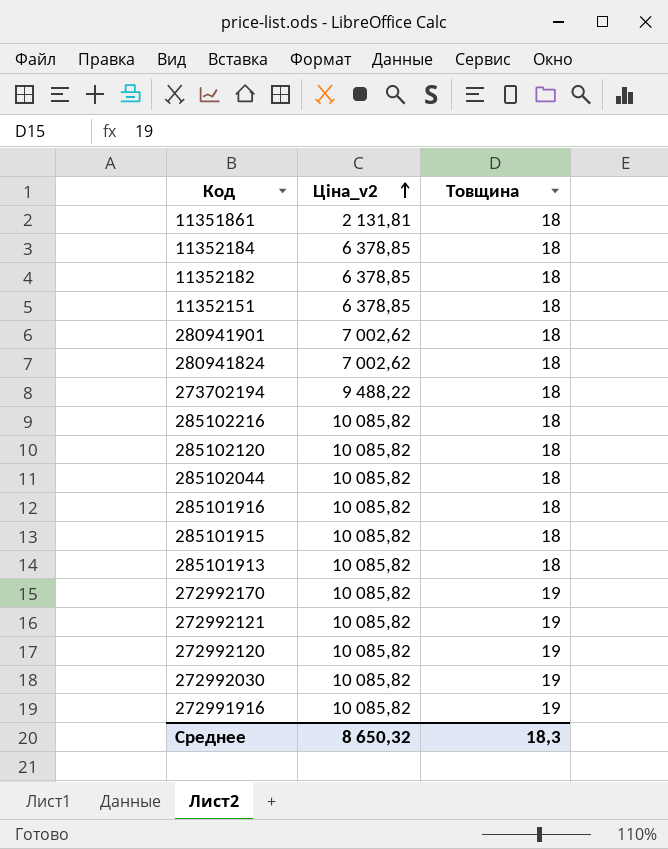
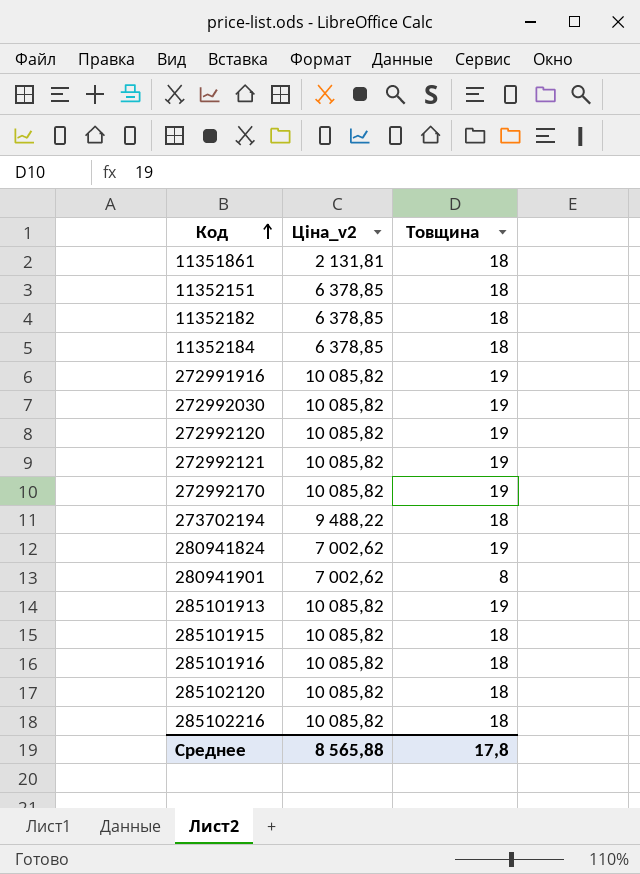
row order: Ціна_v2 ascending -> Код ascending
row 285102044: 10 085,82 | 18 -> none
280941824 | Товщина: 18 -> 19
280941901 | Товщина: 18 -> 8
285101913 | Товщина: 18 -> 19
Среднее | Ціна_v2: 8 650,32 -> 8 565,88
Среднее | Товщина: 18,3 -> 17,8

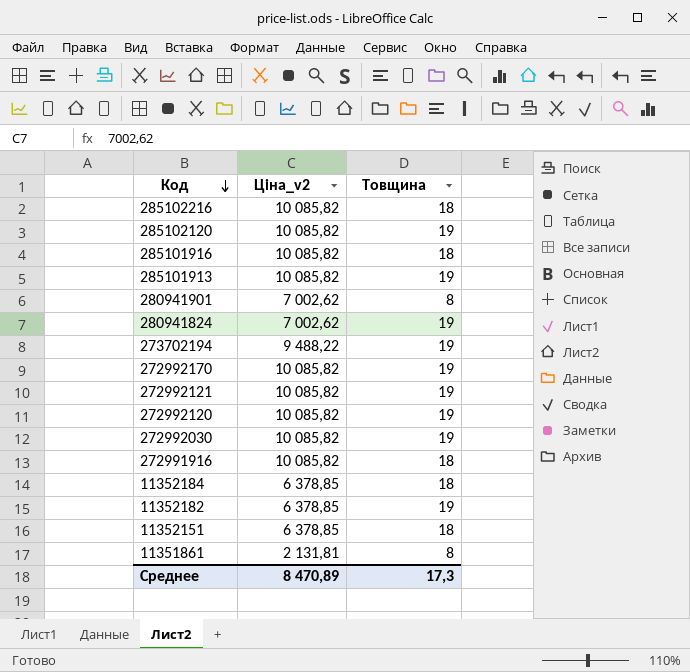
row order: Код ascending -> Код descending
row 285101915: 10 085,82 | 18 -> none
285102120 | Товщина: 18 -> 19
273702194 | Товщина: 18 -> 19
272991916 | Товщина: 19 -> 18
11352182 | Товщина: 18 -> 19
11351861 | Товщина: 18 -> 8
Среднее | Ціна_v2: 8 565,88 -> 8 470,89
Среднее | Товщина: 17,8 -> 17,3

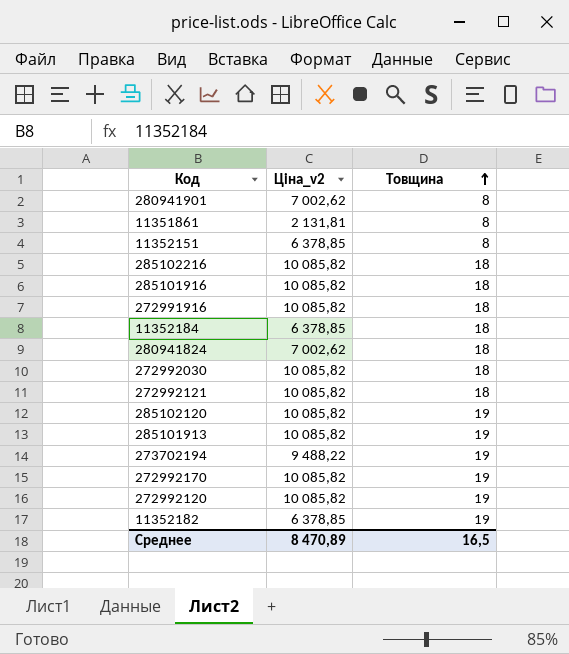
row order: Код descending -> Товщина ascending
11352151 | Товщина: 18 -> 8
280941824 | Товщина: 19 -> 18
272992030 | Товщина: 19 -> 18
272992121 | Товщина: 19 -> 18
Среднее | Товщина: 17,3 -> 16,5

